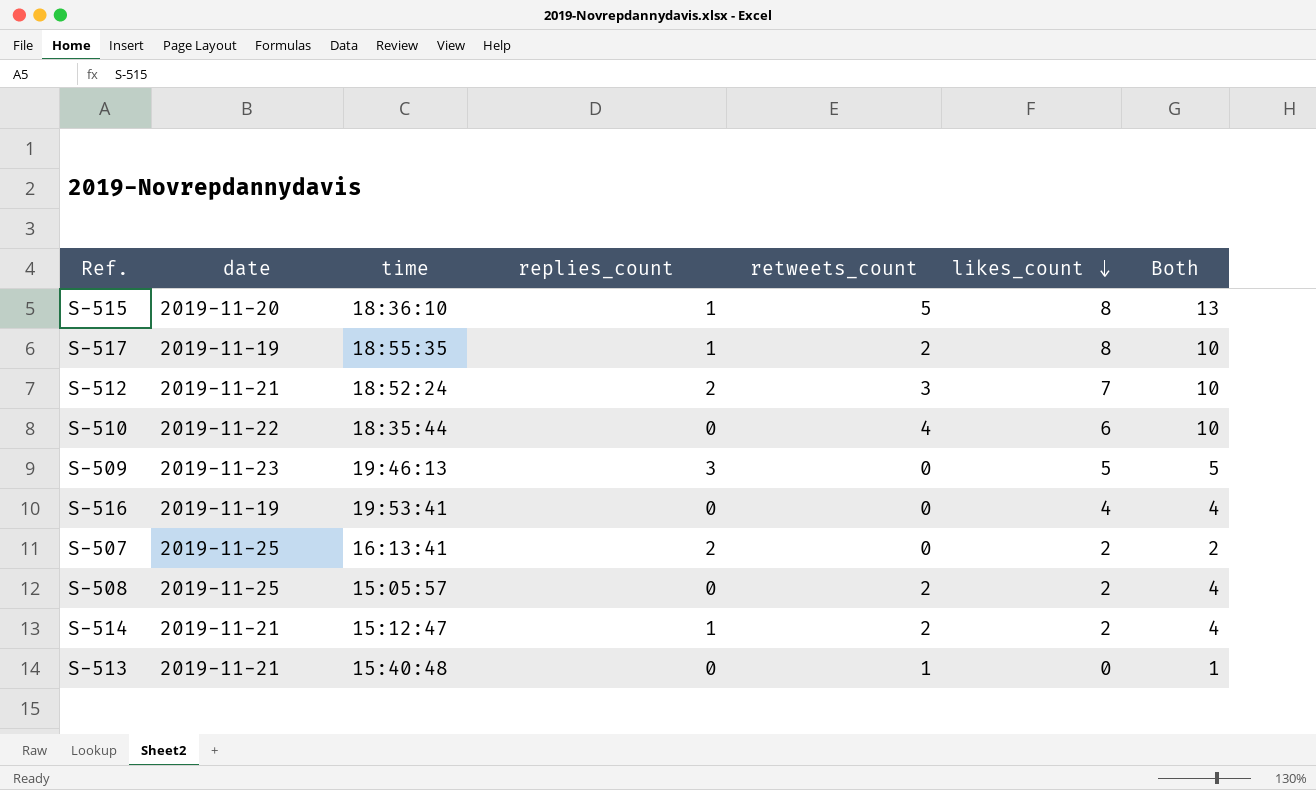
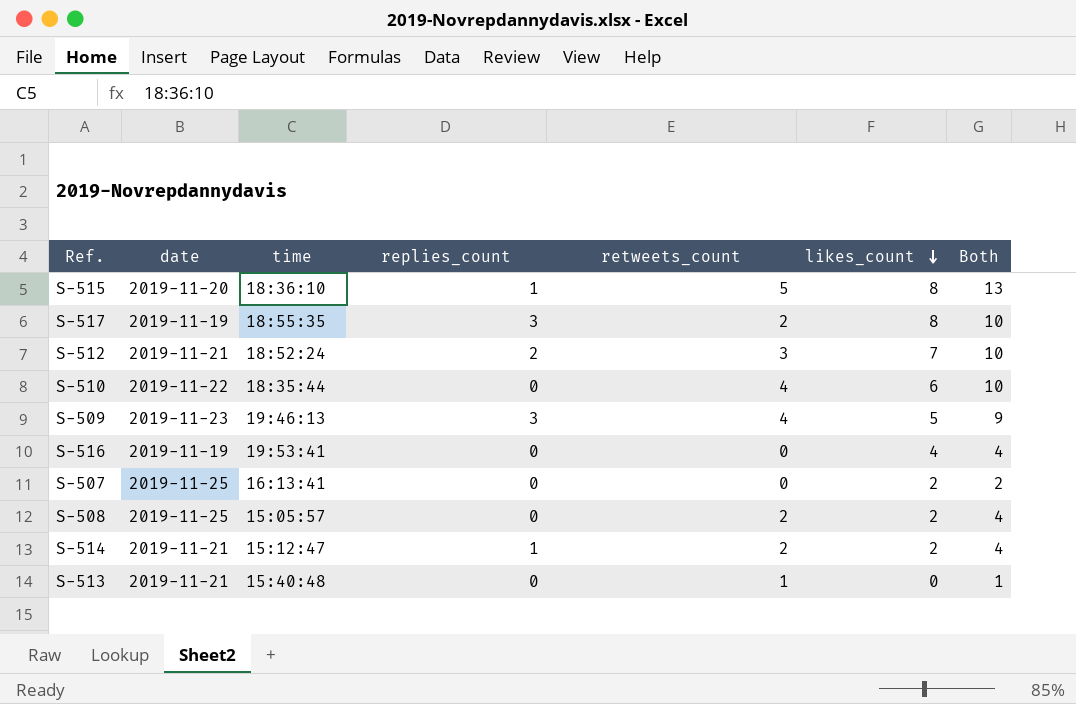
S-517 | replies_count: 1 -> 3
S-509 | retweets_count: 0 -> 4
S-509 | Both: 5 -> 9
S-507 | replies_count: 2 -> 0

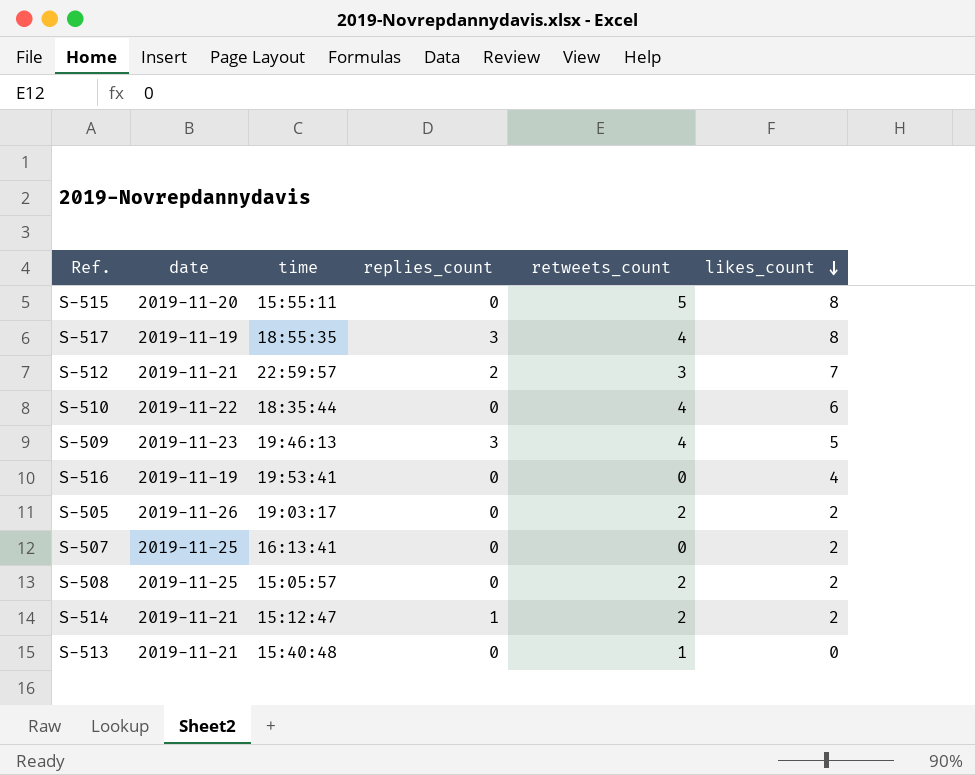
column Both | formula: [retweets_count] + [likes_count] -> none
S-515 | time: 18:36:10 -> 15:55:11
S-515 | replies_count: 1 -> 0
S-517 | retweets_count: 2 -> 4
S-512 | time: 18:52:24 -> 22:59:57
row S-505: none -> 2019-11-26 | 19:03:17 | 0 | 2 | 2

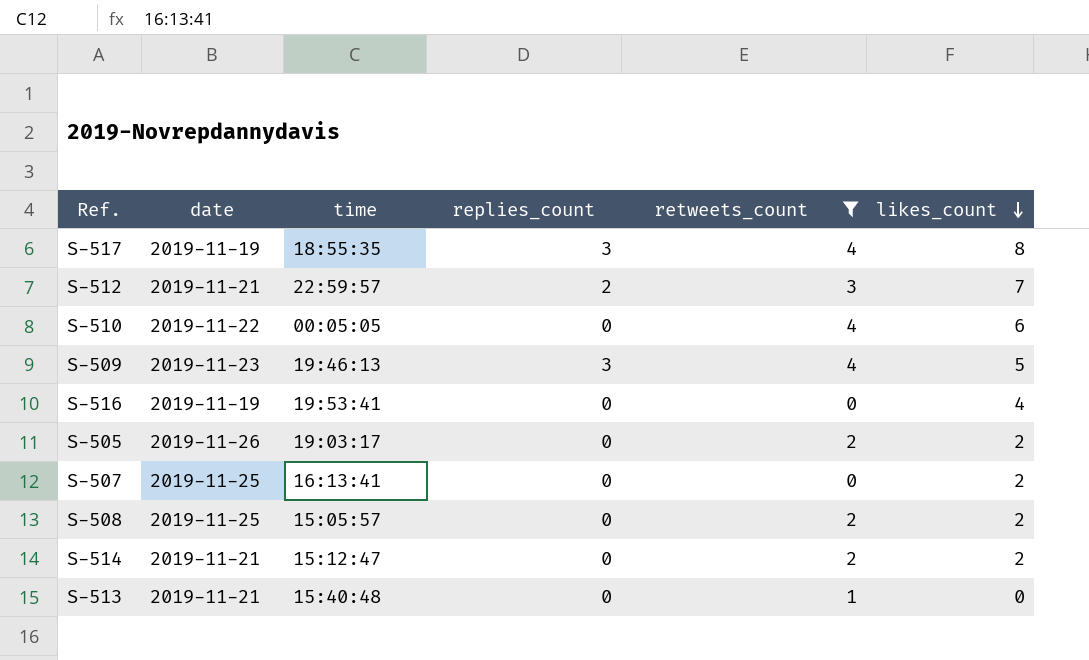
filter: none -> retweets_count != 5
S-510 | time: 18:35:44 -> 00:05:05
S-514 | replies_count: 1 -> 0

